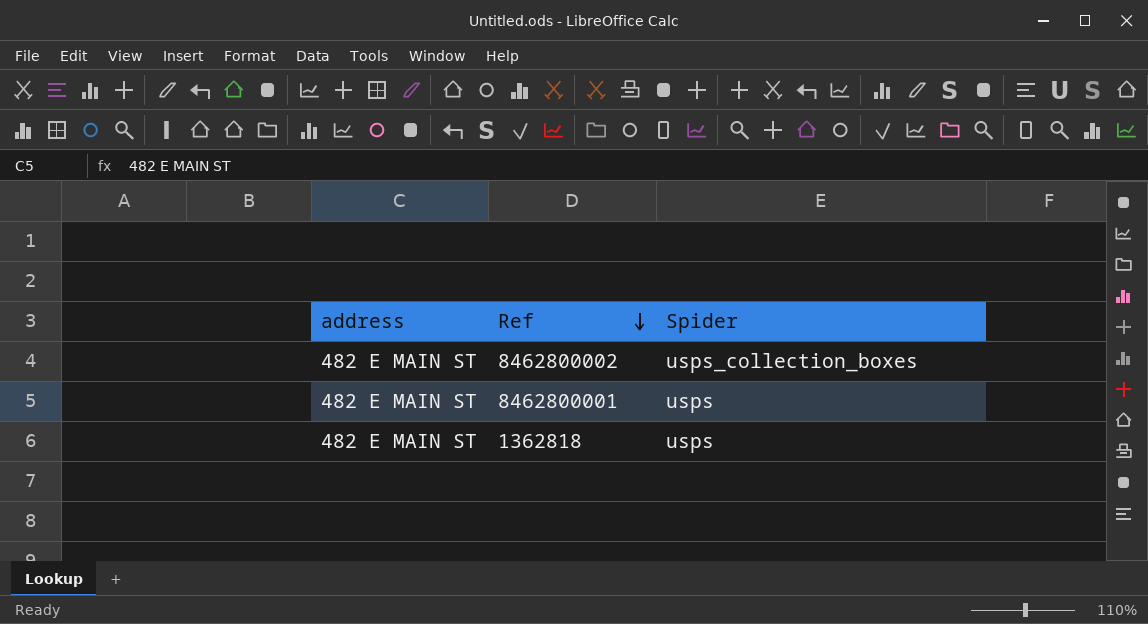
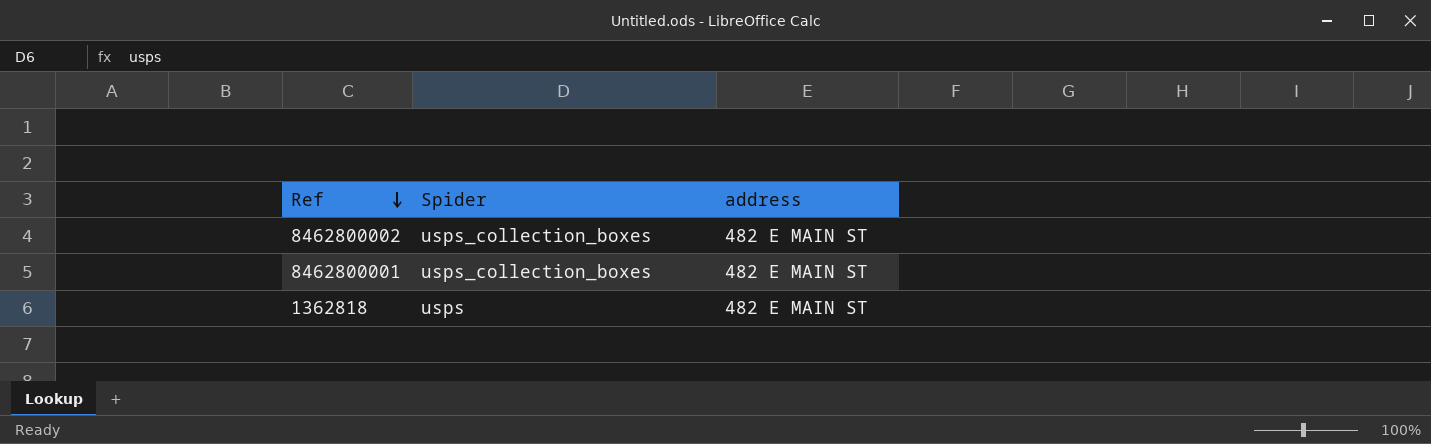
column address | position: 1 -> 3
8462800001 | Spider: usps -> usps_collection_boxes

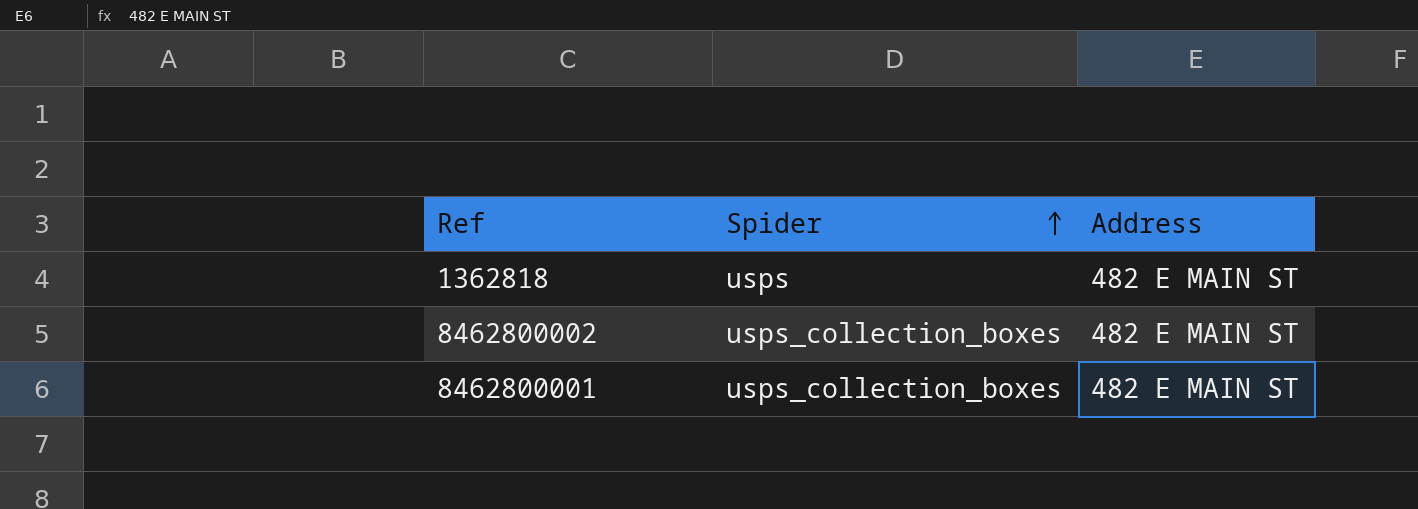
row order: Ref descending -> Spider ascending
column name: address -> Address

